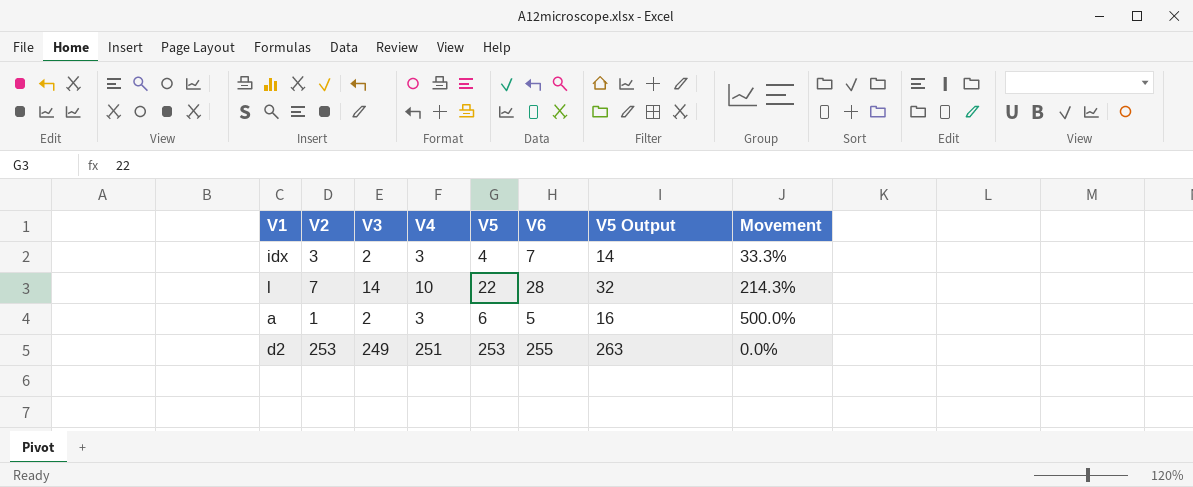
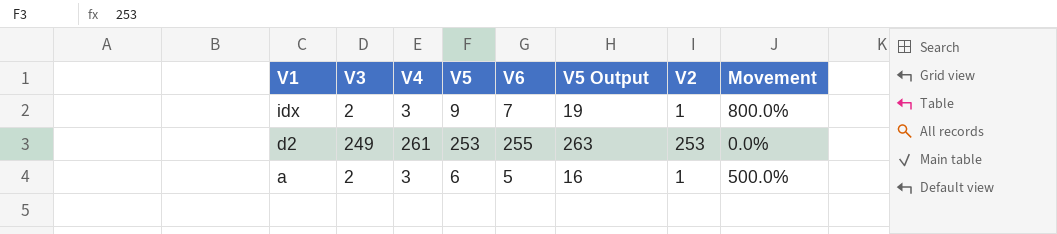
row order: none -> V1 descending
column V2 | position: 2 -> 7
row l: 7 | 14 | 10 | 22 | 28 | 32 | 214.3% -> none
idx | V5: 4 -> 9
idx | V5 Output: 14 -> 19
idx | V2: 3 -> 1
idx | Movement: 33.3% -> 800.0%
d2 | V4: 251 -> 261

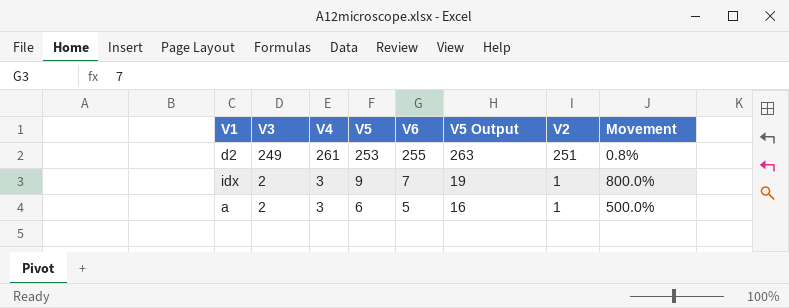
row order: V1 descending -> V3 descending
d2 | V2: 253 -> 251
d2 | Movement: 0.0% -> 0.8%

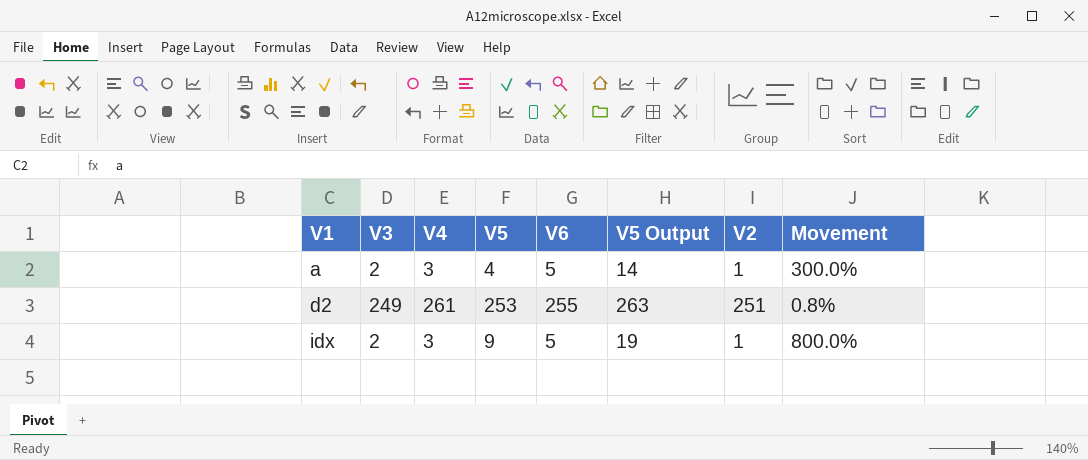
row order: V3 descending -> V1 ascending
a | V5: 6 -> 4
a | V5 Output: 16 -> 14
a | Movement: 500.0% -> 300.0%
idx | V6: 7 -> 5

